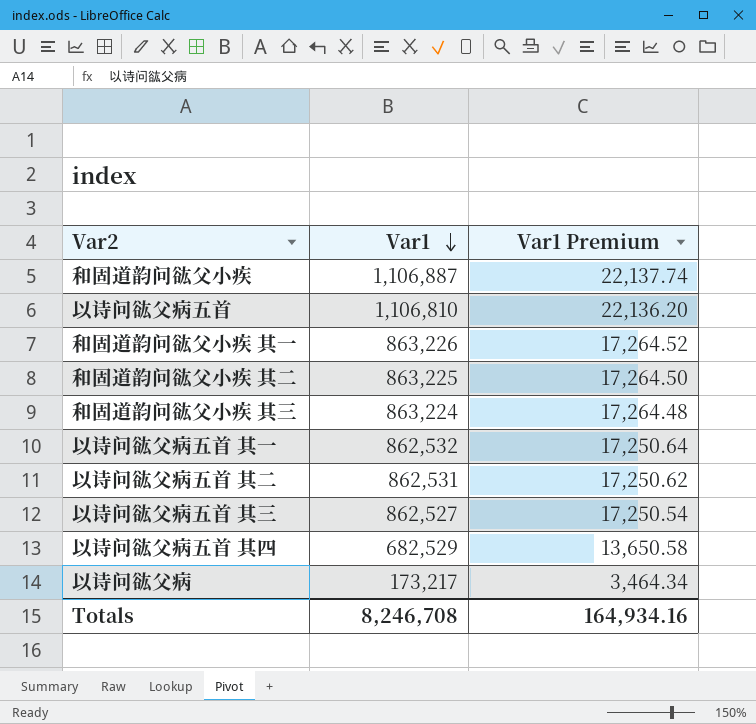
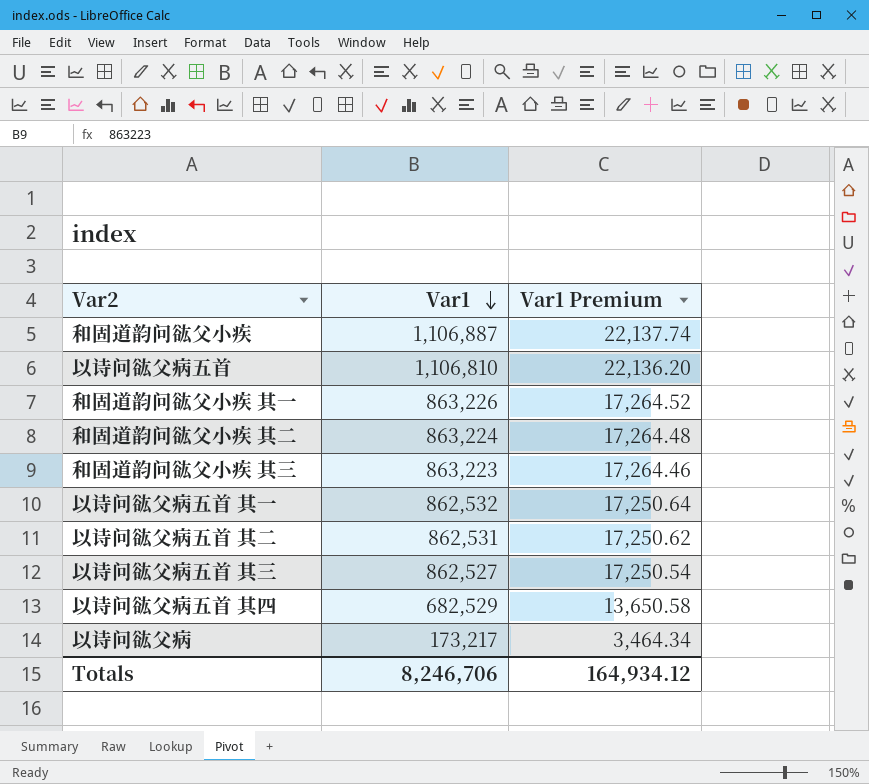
和固道韵问谹父小疾 其二 | Var1: 863,225 -> 863,224
和固道韵问谹父小疾 其二 | Var1 Premium: 17,264.50 -> 17,264.48
和固道韵问谹父小疾 其三 | Var1: 863,224 -> 863,223
和固道韵问谹父小疾 其三 | Var1 Premium: 17,264.48 -> 17,264.46
Totals | Var1: 8,246,708 -> 8,246,706
Totals | Var1 Premium: 164,934.16 -> 164,934.12

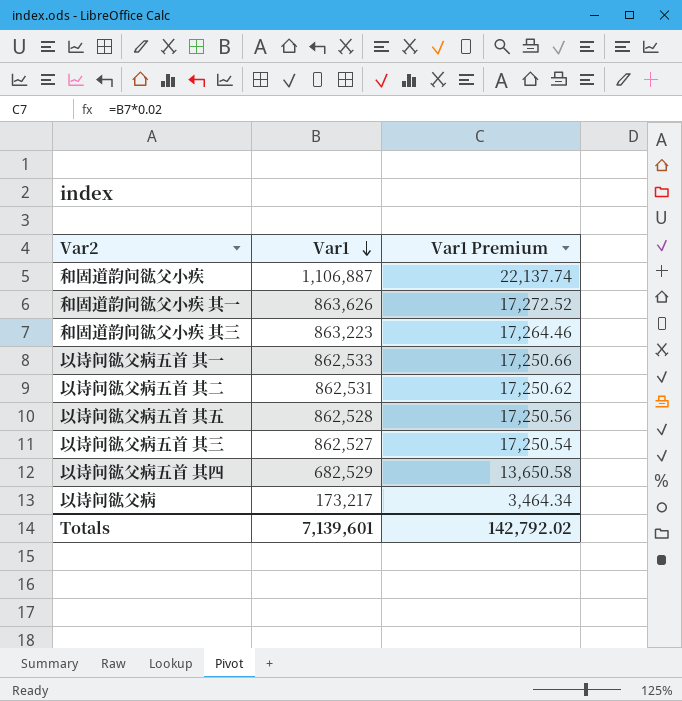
row 以诗问谹父病五首: 1,106,810 | 22,136.20 -> none
row 和固道韵问谹父小疾 其二: 863,224 | 17,264.48 -> none
和固道韵问谹父小疾 其一 | Var1: 863,226 -> 863,626
和固道韵问谹父小疾 其一 | Var1 Premium: 17,264.52 -> 17,272.52
以诗问谹父病五首 其一 | Var1: 862,532 -> 862,533
以诗问谹父病五首 其一 | Var1 Premium: 17,250.64 -> 17,250.66
row 以诗问谹父病五首 其五: none -> 862,528 | 17,250.56
Totals | Var1: 8,246,706 -> 7,139,601
Totals | Var1 Premium: 164,934.12 -> 142,792.02

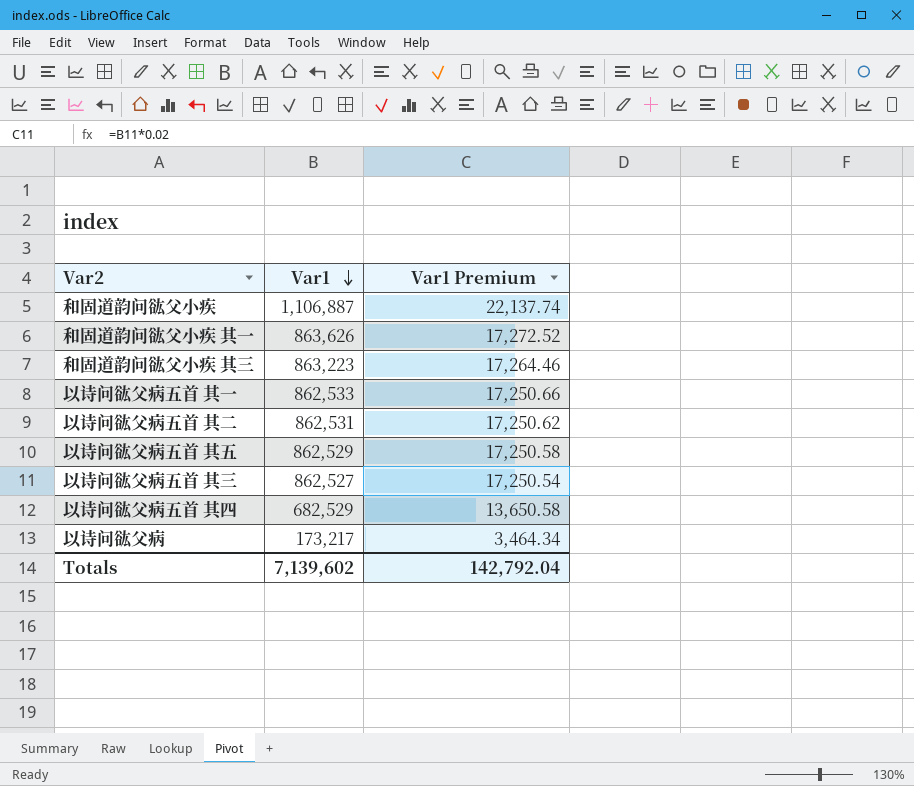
以诗问谹父病五首 其五 | Var1: 862,528 -> 862,529
以诗问谹父病五首 其五 | Var1 Premium: 17,250.56 -> 17,250.58
Totals | Var1: 7,139,601 -> 7,139,602
Totals | Var1 Premium: 142,792.02 -> 142,792.04

